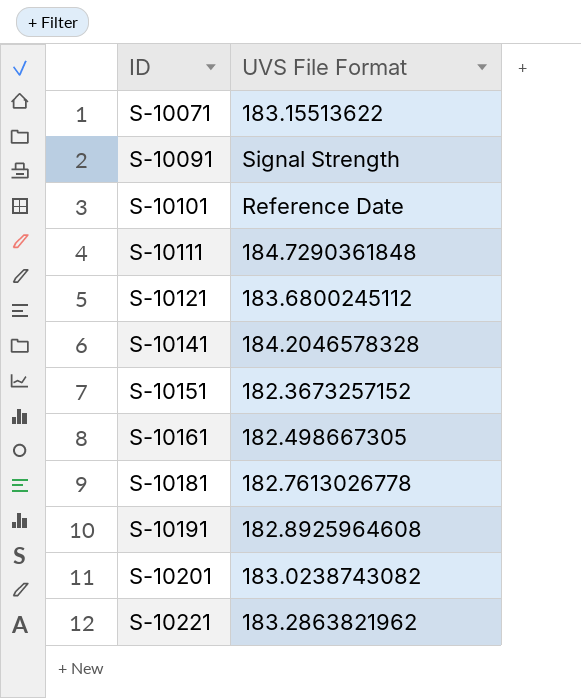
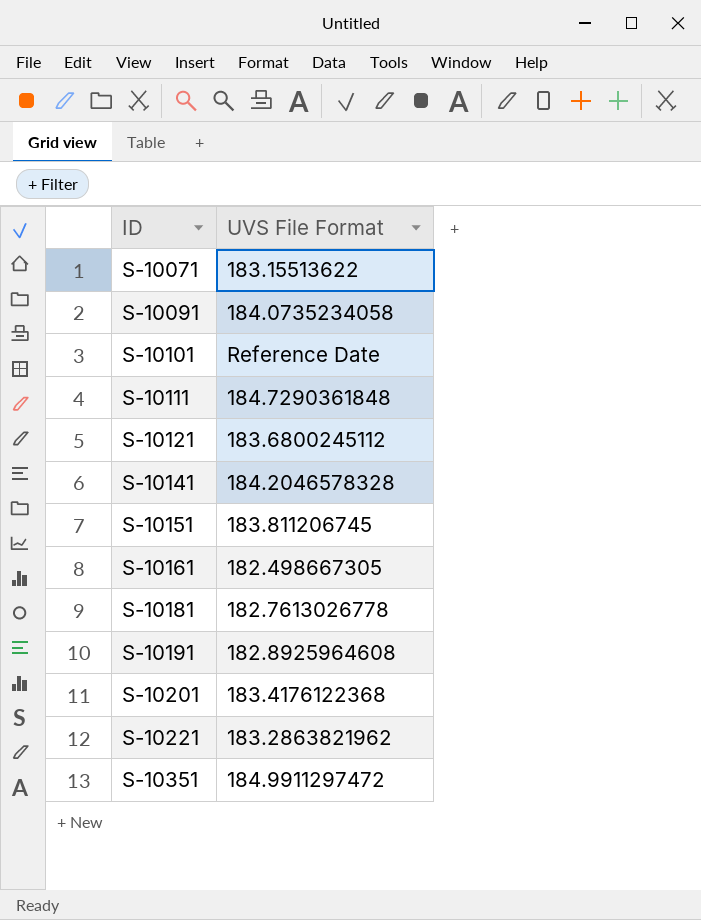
S-10091 | UVS File Format: Signal Strength -> 184.0735234058
S-10151 | UVS File Format: 182.3673257152 -> 183.811206745
S-10201 | UVS File Format: 183.0238743082 -> 183.4176122368
row S-10351: none -> 184.9911297472

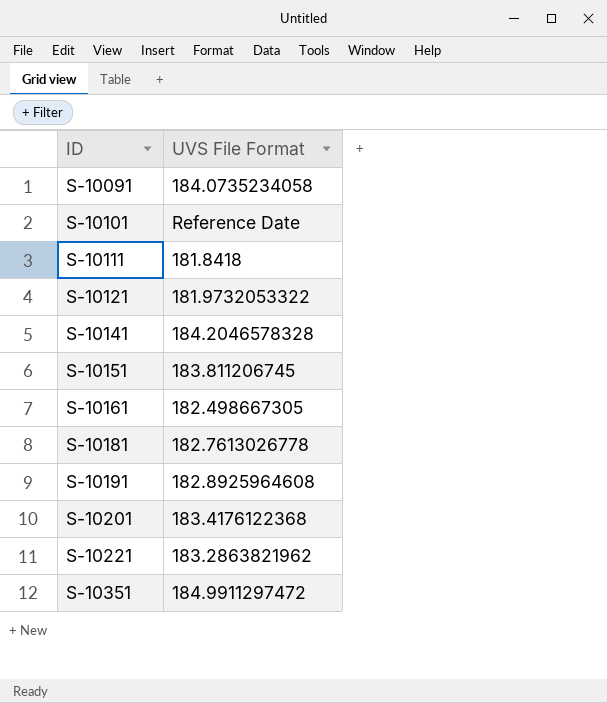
row S-10071: 183.15513622 -> none
S-10111 | UVS File Format: 184.7290361848 -> 181.8418
S-10121 | UVS File Format: 183.6800245112 -> 181.9732053322

